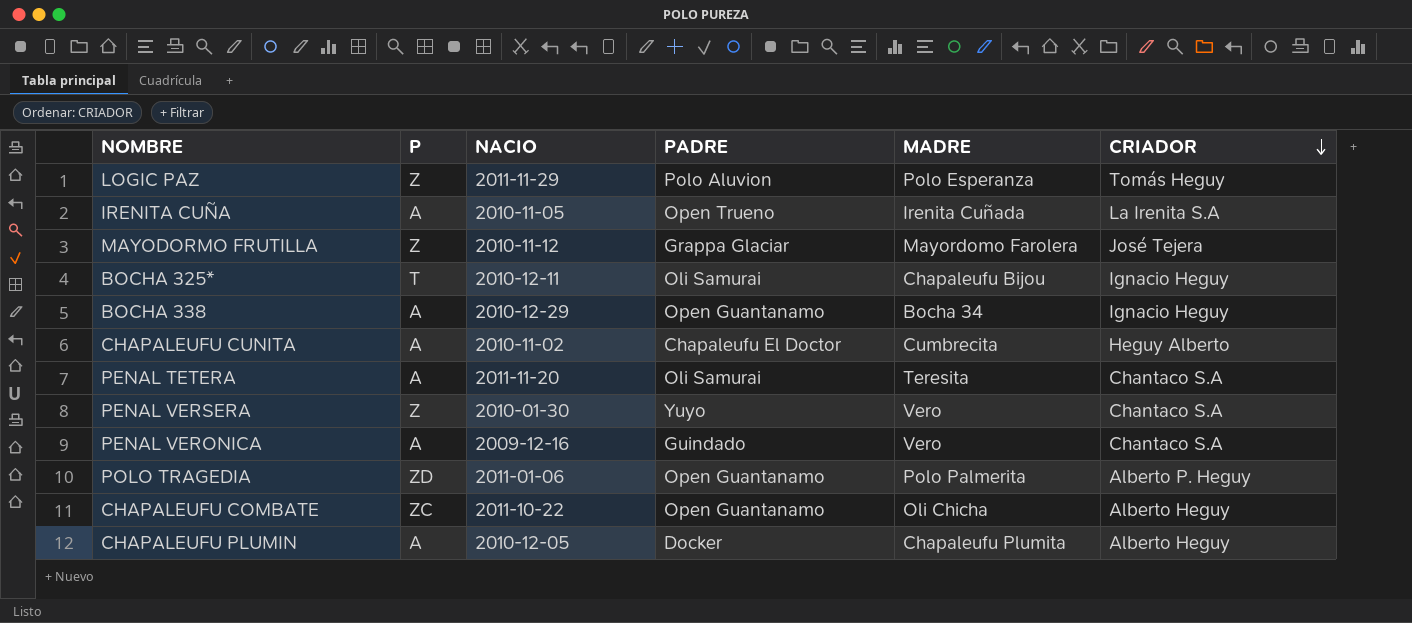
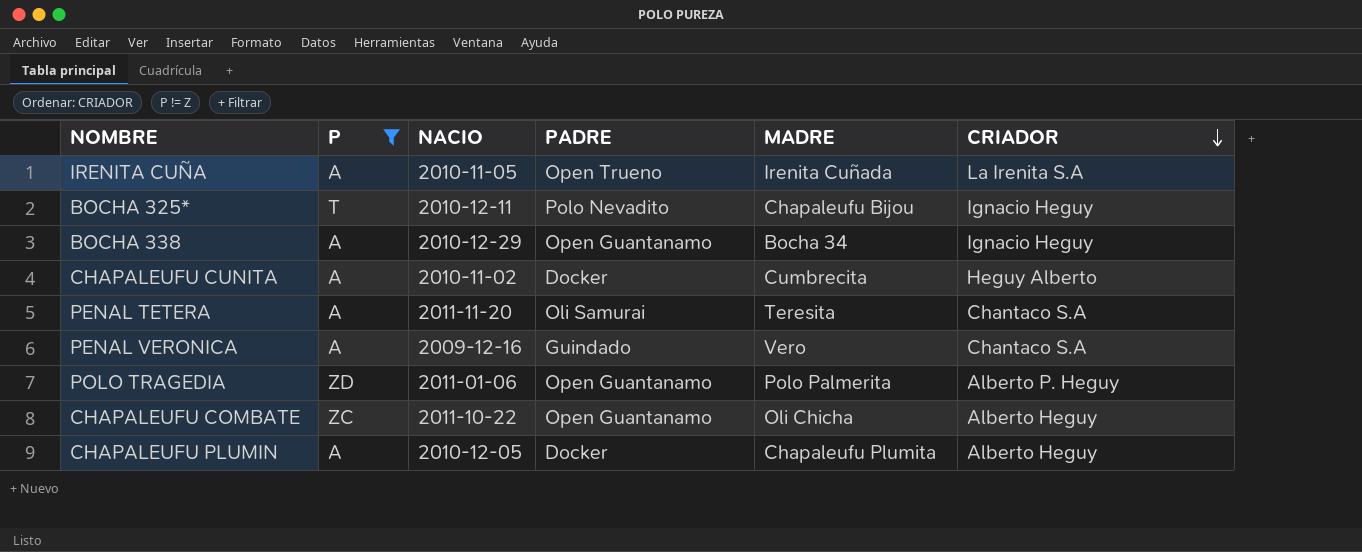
filter: none -> P != Z
BOCHA 325* | PADRE: Oli Samurai -> Polo Nevadito
CHAPALEUFU CUNITA | PADRE: Chapaleufu El Doctor -> Docker

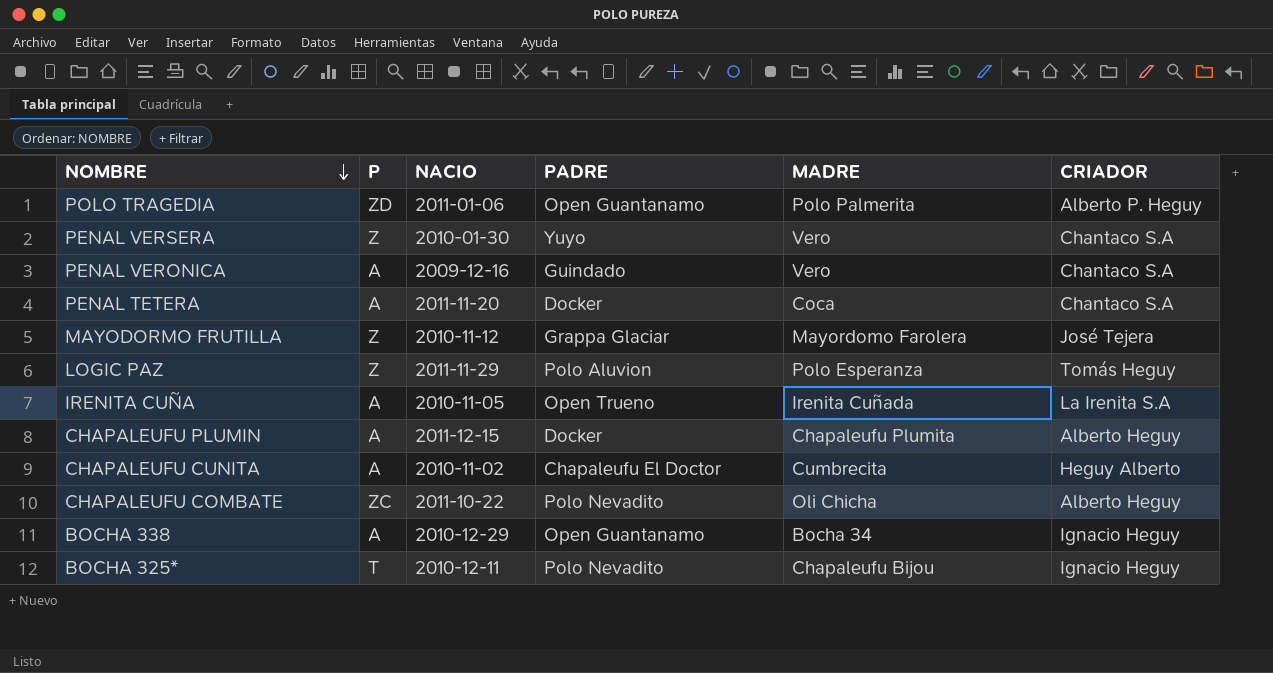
filter: P != Z -> none
row order: CRIADOR descending -> NOMBRE descending
PENAL TETERA | PADRE: Oli Samurai -> Docker
PENAL TETERA | MADRE: Teresita -> Coca
CHAPALEUFU PLUMIN | NACIO: 2010-12-05 -> 2011-12-15
CHAPALEUFU CUNITA | PADRE: Docker -> Chapaleufu El Doctor
CHAPALEUFU COMBATE | PADRE: Open Guantanamo -> Polo Nevadito

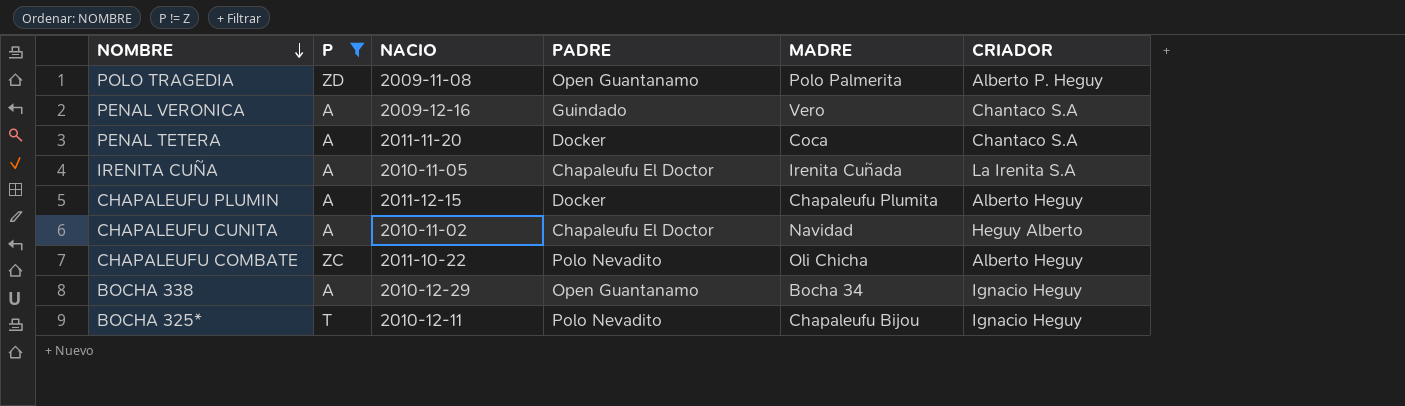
filter: none -> P != Z
POLO TRAGEDIA | NACIO: 2011-01-06 -> 2009-11-08
IRENITA CUÑA | PADRE: Open Trueno -> Chapaleufu El Doctor
CHAPALEUFU CUNITA | MADRE: Cumbrecita -> Navidad

